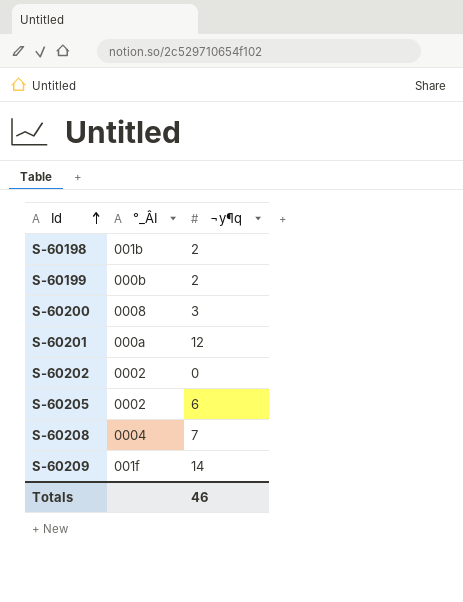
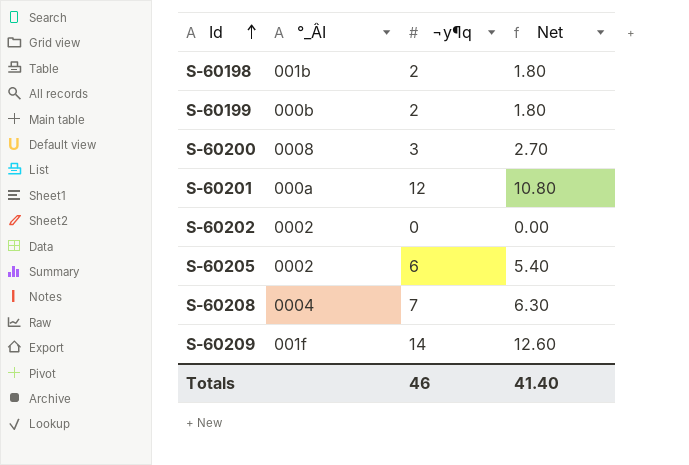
column Net | formula: none -> [¬y¶q] * 0.9

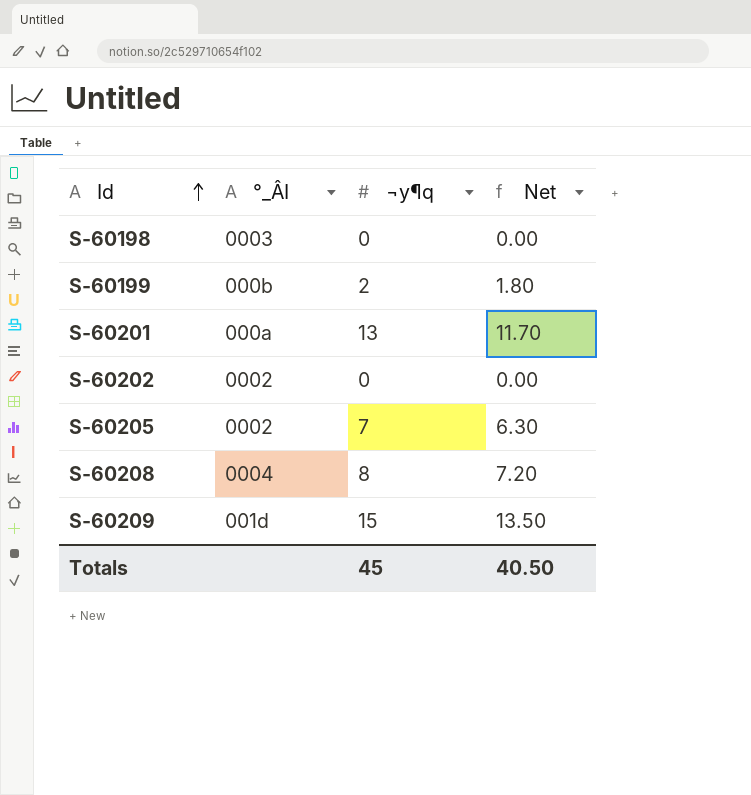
row S-60200: 0008 | 3 | 2.70 -> none
S-60198 | °_ÂI: 001b -> 0003
S-60198 | ¬y¶q: 2 -> 0
S-60198 | Net: 1.80 -> 0.00
S-60201 | ¬y¶q: 12 -> 13
S-60201 | Net: 10.80 -> 11.70
S-60205 | ¬y¶q: 6 -> 7
S-60205 | Net: 5.40 -> 6.30
S-60208 | ¬y¶q: 7 -> 8
S-60208 | Net: 6.30 -> 7.20
S-60209 | °_ÂI: 001f -> 001d
S-60209 | ¬y¶q: 14 -> 15
S-60209 | Net: 12.60 -> 13.50
Totals | ¬y¶q: 46 -> 45
Totals | Net: 41.40 -> 40.50

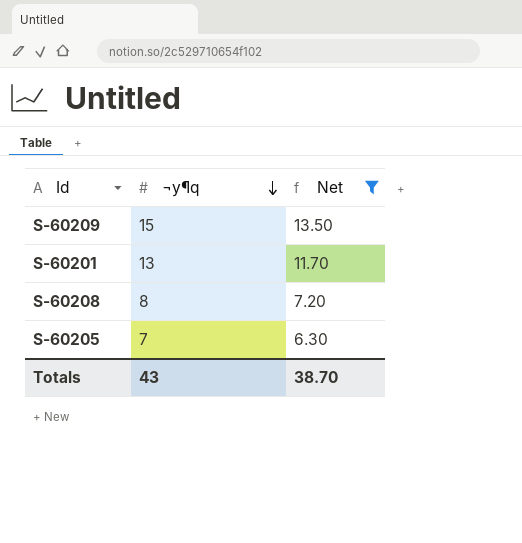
filter: none -> Net >= 6.30
row order: Id ascending -> ¬y¶q descending
column °_ÂI | position: 2 -> none
Totals | ¬y¶q: 45 -> 43
Totals | Net: 40.50 -> 38.70

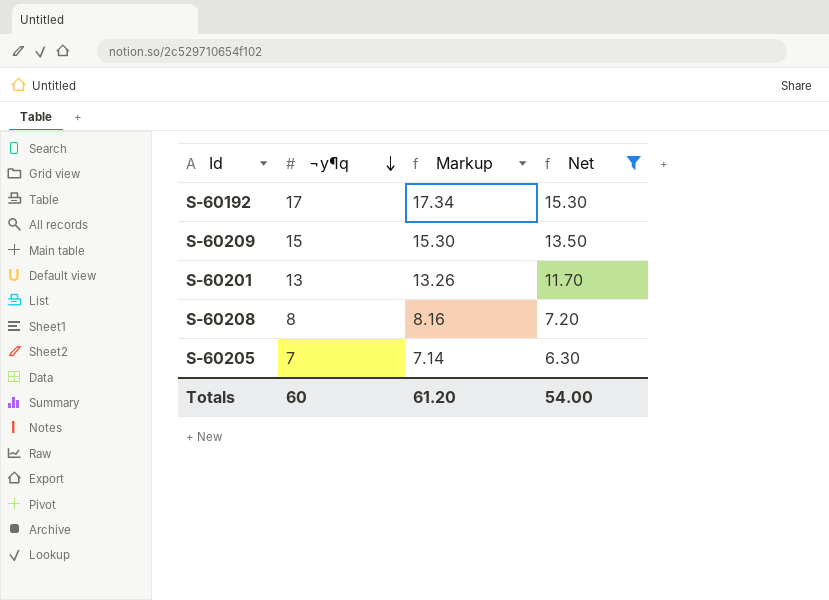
column Markup | formula: none -> [¬y¶q] * 1.02
row S-60192: none -> 17 | 17.34 | 15.30
Totals | ¬y¶q: 43 -> 60
Totals | Net: 38.70 -> 54.00

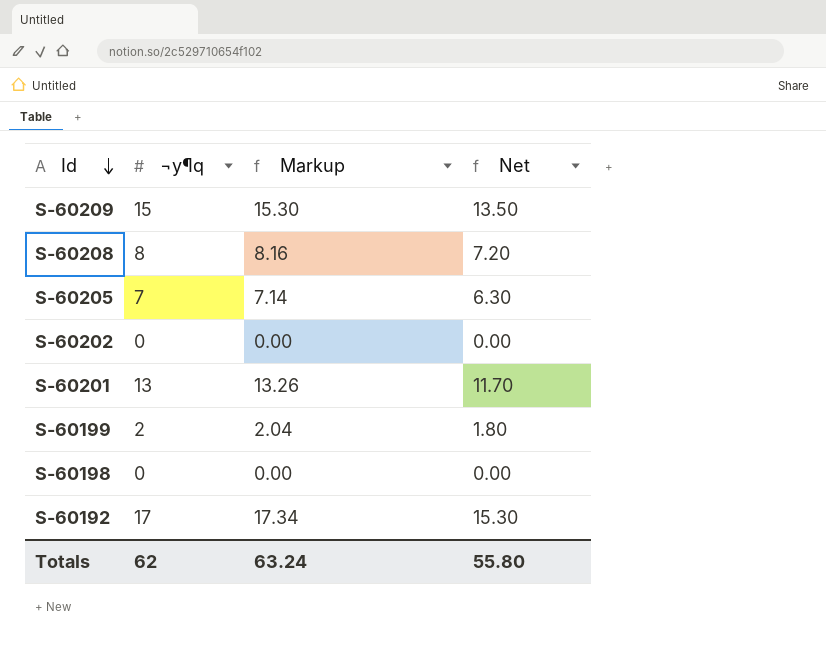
filter: Net >= 6.30 -> none
row order: ¬y¶q descending -> Id descending
Totals | ¬y¶q: 60 -> 62
Totals | Markup: 61.20 -> 63.24
Totals | Net: 54.00 -> 55.80

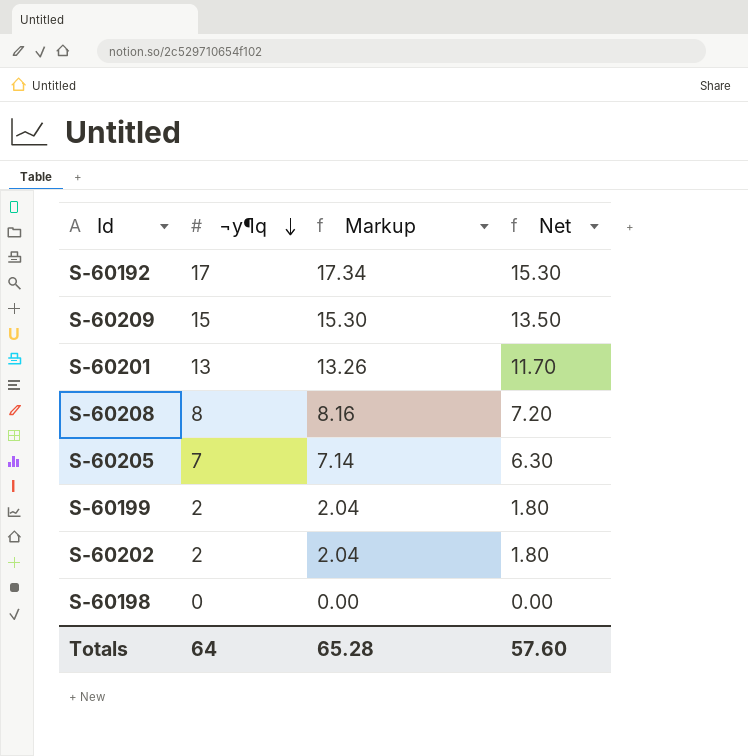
row order: Id descending -> ¬y¶q descending
S-60202 | ¬y¶q: 0 -> 2
S-60202 | Markup: 0.00 -> 2.04
S-60202 | Net: 0.00 -> 1.80
Totals | ¬y¶q: 62 -> 64
Totals | Markup: 63.24 -> 65.28
Totals | Net: 55.80 -> 57.60

